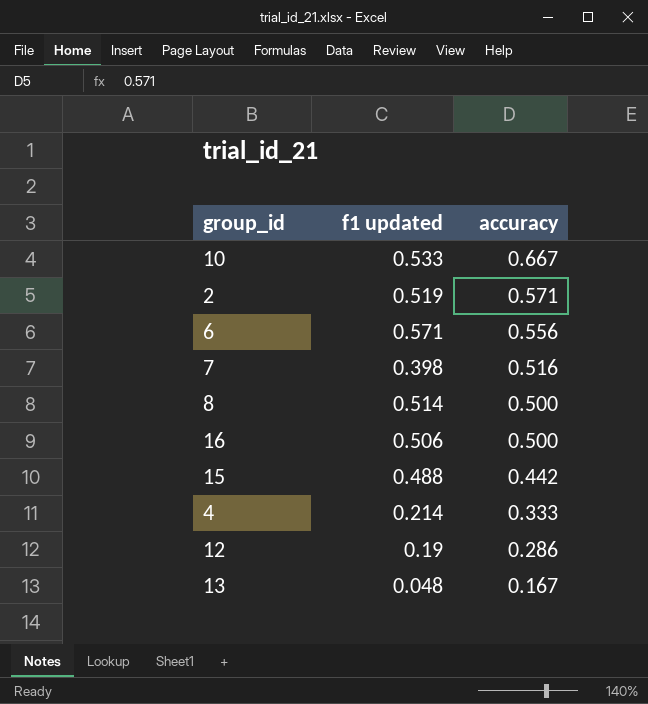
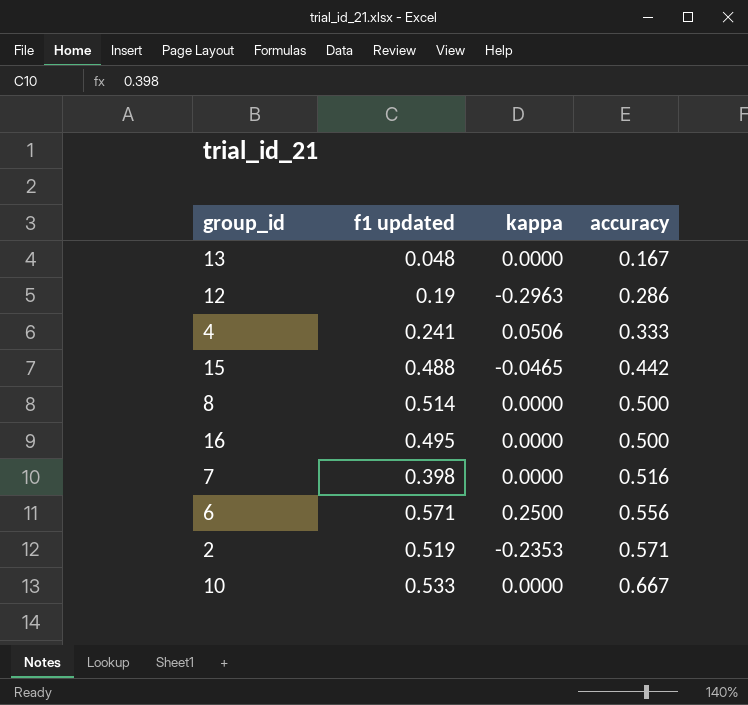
row order: accuracy descending -> accuracy ascending
column kappa | position: none -> 3
4 | f1 updated: 0.214 -> 0.241
16 | f1 updated: 0.506 -> 0.495

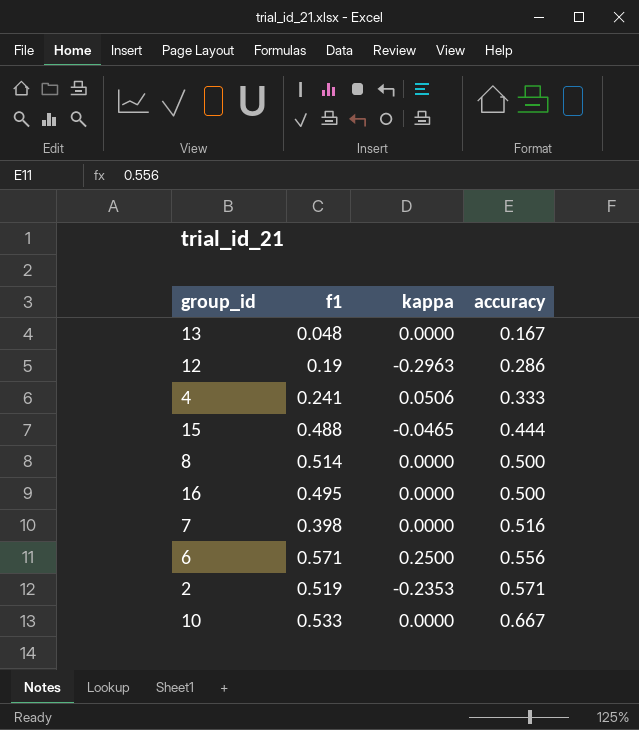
column name: f1 updated -> f1
15 | accuracy: 0.442 -> 0.444

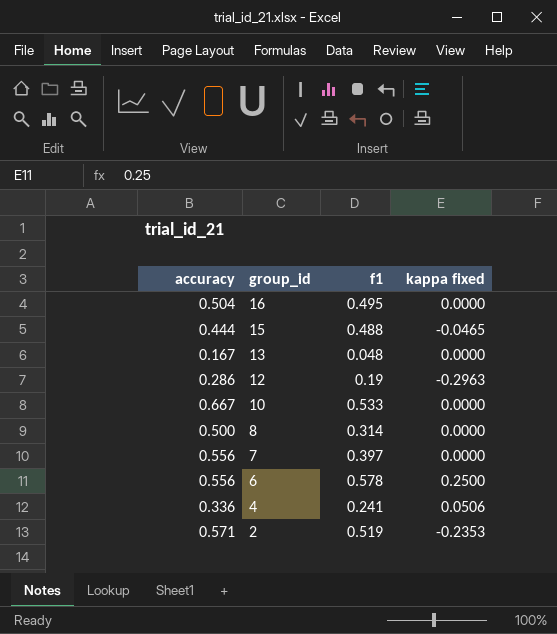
row order: accuracy ascending -> group_id descending
column accuracy | position: 4 -> 1
column name: kappa -> kappa fixed
16 | accuracy: 0.500 -> 0.504
8 | f1: 0.514 -> 0.314
7 | accuracy: 0.516 -> 0.556
7 | f1: 0.398 -> 0.397
6 | f1: 0.571 -> 0.578
4 | accuracy: 0.333 -> 0.336

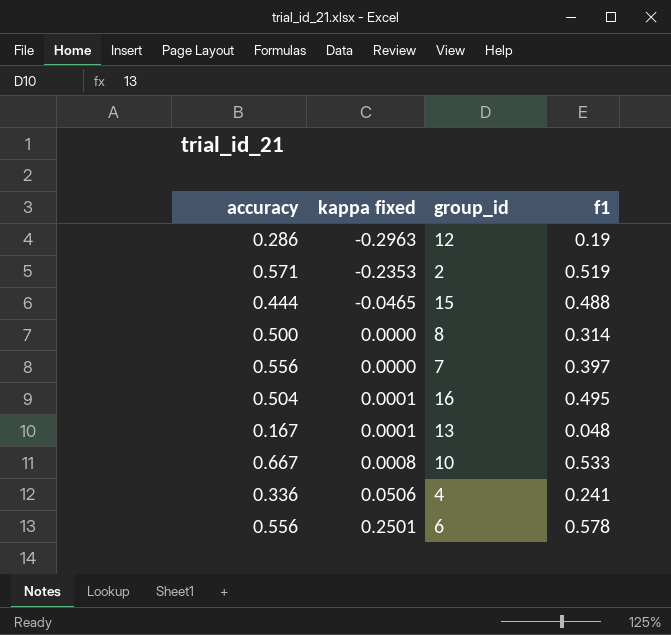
row order: group_id descending -> kappa fixed ascending
column kappa fixed | position: 4 -> 2
16 | kappa fixed: 0.0000 -> 0.0001
13 | kappa fixed: 0.0000 -> 0.0001
10 | kappa fixed: 0.0000 -> 0.0008
6 | kappa fixed: 0.2500 -> 0.2501

